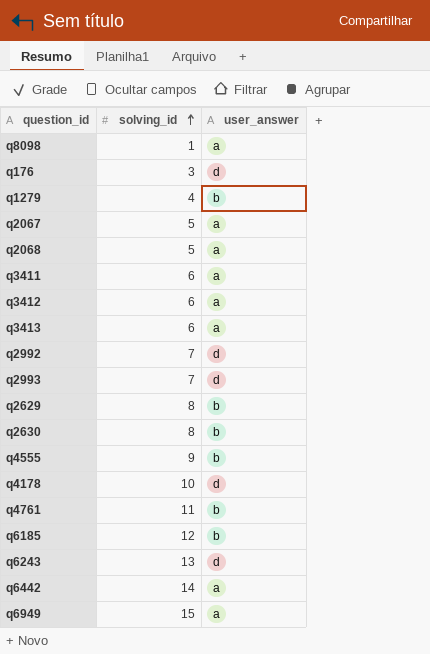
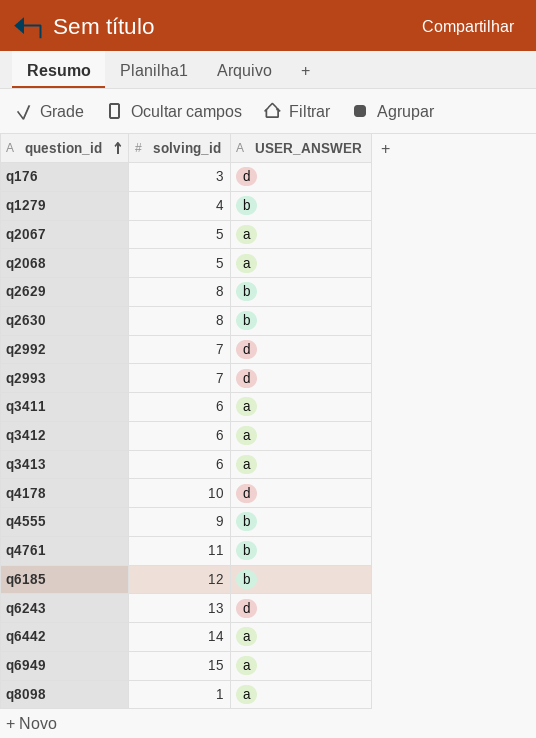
row order: solving_id ascending -> question_id ascending
column name: user_answer -> USER_ANSWER

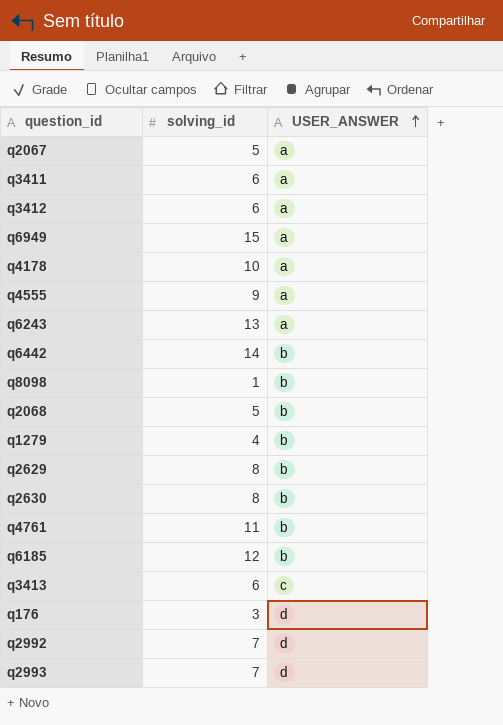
row order: question_id ascending -> USER_ANSWER ascending
q4178 | USER_ANSWER: d -> a
q4555 | USER_ANSWER: b -> a
q6243 | USER_ANSWER: d -> a
q6442 | USER_ANSWER: a -> b
q8098 | USER_ANSWER: a -> b
q2068 | USER_ANSWER: a -> b
q3413 | USER_ANSWER: a -> c

